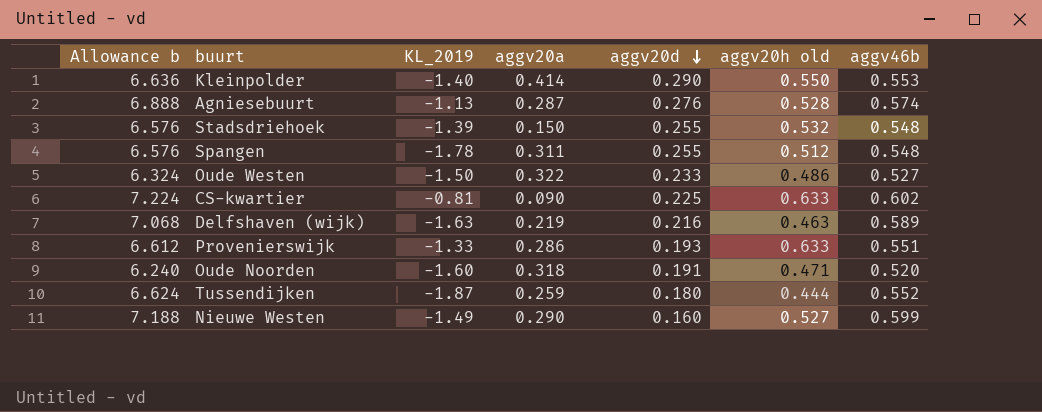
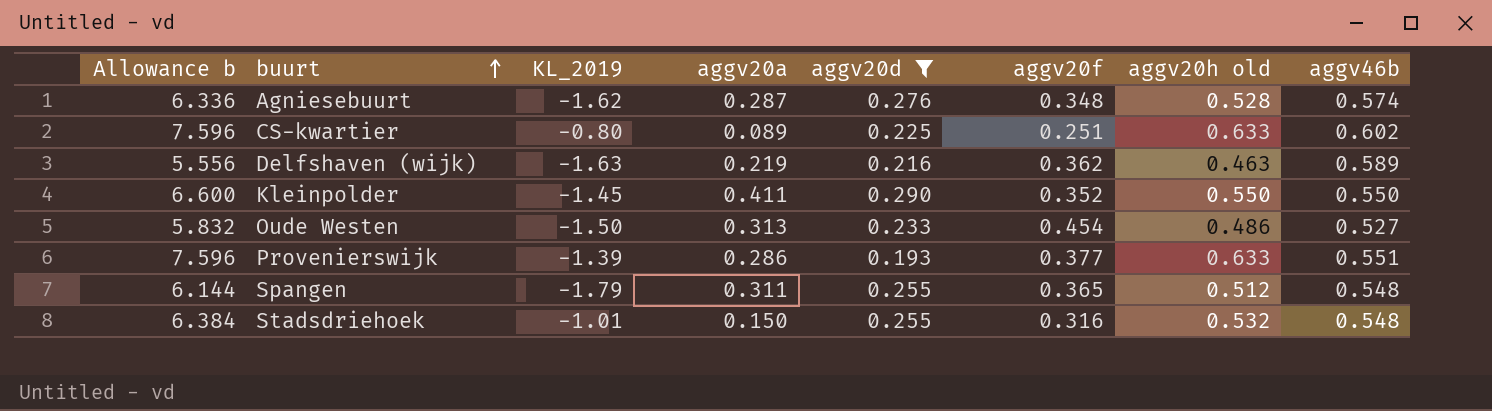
filter: none -> aggv20d >= 0.193
row order: aggv20d descending -> buurt ascending
column Allowance b | formula: [aggv46b] * 12 -> [aggv20h old] * 12
column aggv20f | position: none -> 6
Agniesebuurt | KL_2019: -1.13 -> -1.62
CS-kwartier | KL_2019: -0.81 -> -0.80
CS-kwartier | aggv20a: 0.090 -> 0.089
Kleinpolder | KL_2019: -1.40 -> -1.45
Kleinpolder | aggv20a: 0.414 -> 0.411
Kleinpolder | aggv46b: 0.553 -> 0.550
Oude Westen | aggv20a: 0.322 -> 0.313
Provenierswijk | KL_2019: -1.33 -> -1.39
Spangen | KL_2019: -1.78 -> -1.79
Stadsdriehoek | KL_2019: -1.39 -> -1.01

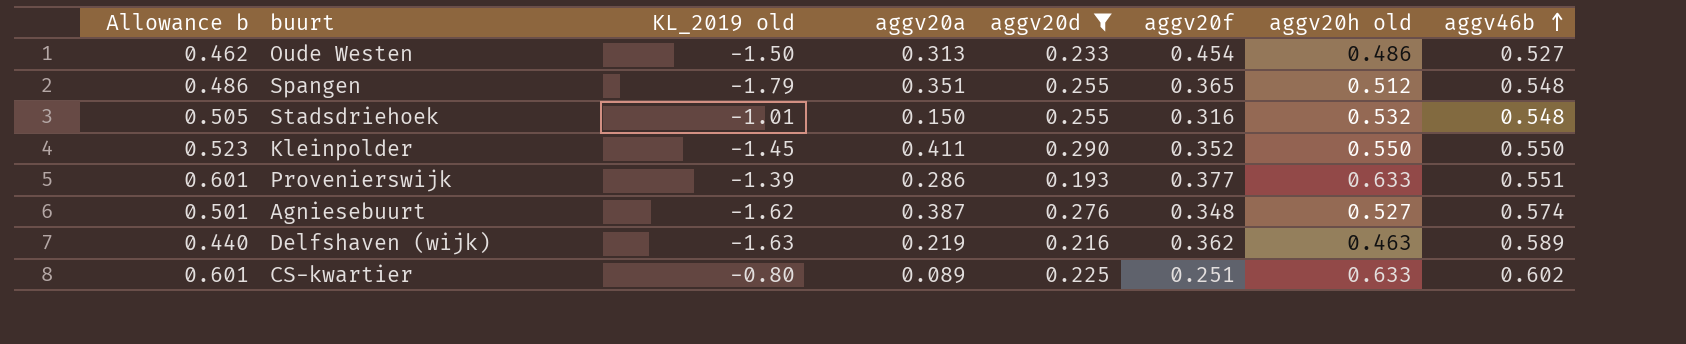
row order: buurt ascending -> aggv46b ascending
column Allowance b | formula: [aggv20h old] * 12 -> [aggv20h old] * 0.95
column name: KL_2019 -> KL_2019 old
Spangen | aggv20a: 0.311 -> 0.351
Agniesebuurt | aggv20a: 0.287 -> 0.387
Agniesebuurt | aggv20h old: 0.528 -> 0.527

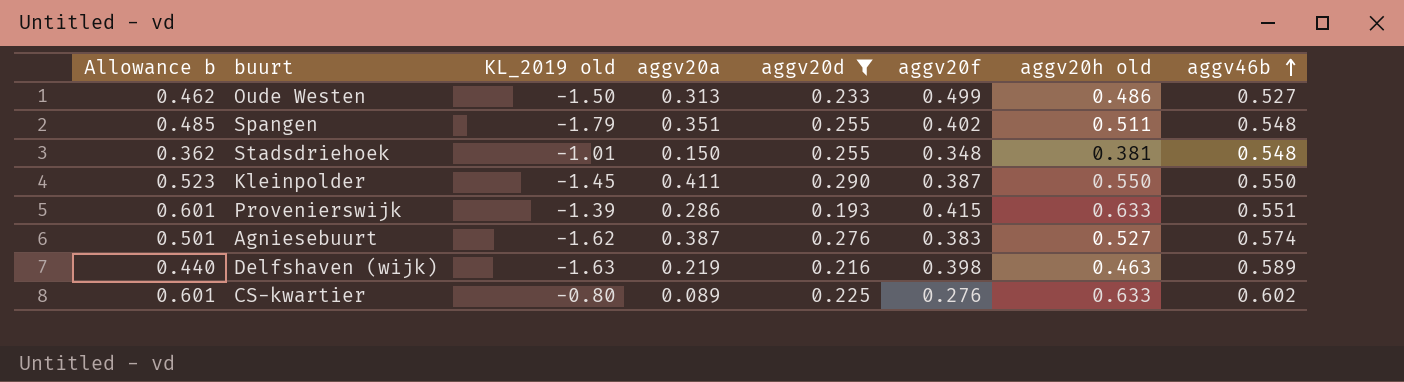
Oude Westen | aggv20f: 0.454 -> 0.499
Spangen | Allowance b: 0.486 -> 0.485
Spangen | aggv20f: 0.365 -> 0.402
Spangen | aggv20h old: 0.512 -> 0.511
Stadsdriehoek | Allowance b: 0.505 -> 0.362
Stadsdriehoek | aggv20f: 0.316 -> 0.348
Stadsdriehoek | aggv20h old: 0.532 -> 0.381
Kleinpolder | aggv20f: 0.352 -> 0.387
Provenierswijk | aggv20f: 0.377 -> 0.415
Agniesebuurt | aggv20f: 0.348 -> 0.383
Delfshaven (wijk) | aggv20f: 0.362 -> 0.398
CS-kwartier | aggv20f: 0.251 -> 0.276

